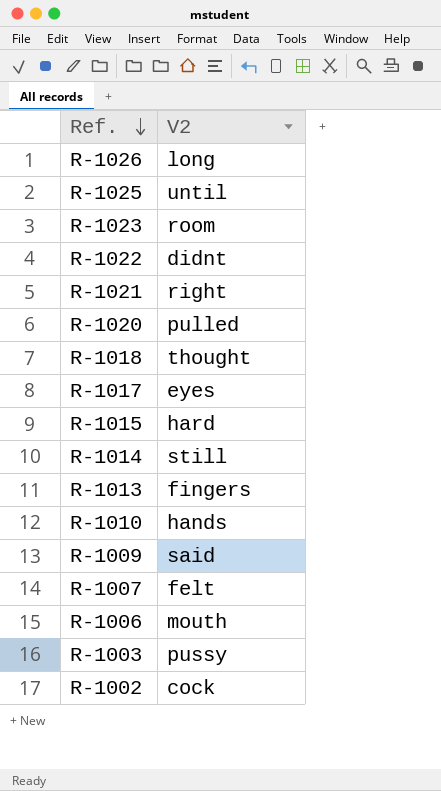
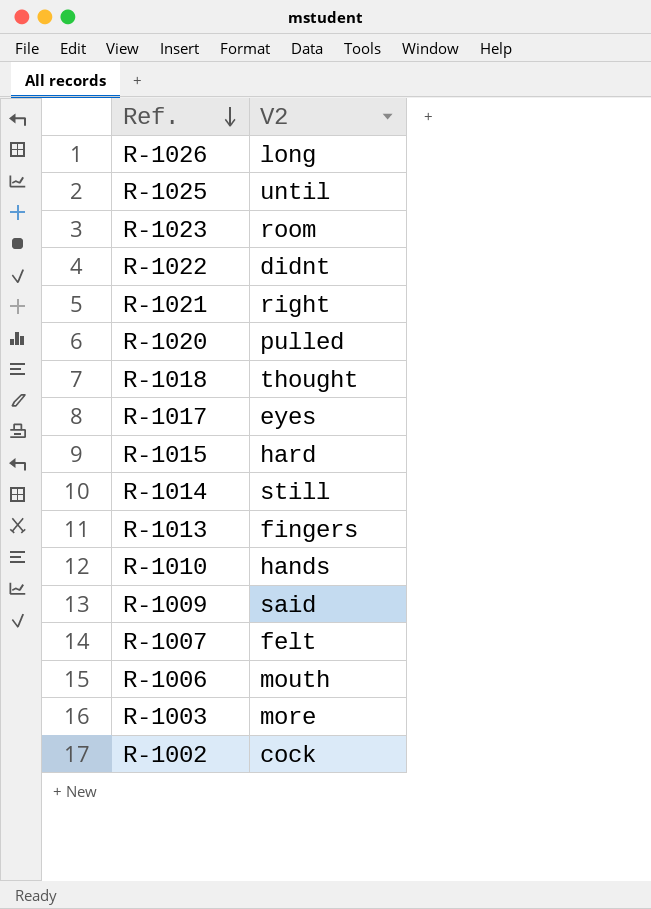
R-1003 | V2: pussy -> more

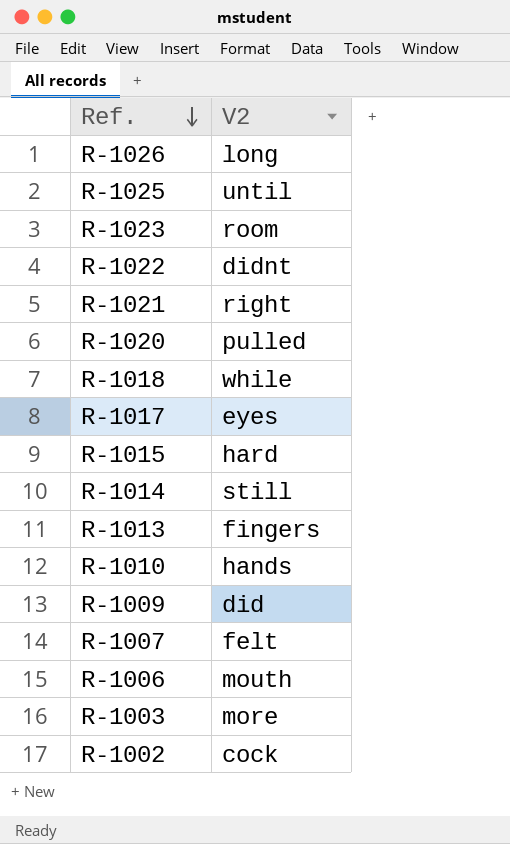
R-1018 | V2: thought -> while
R-1009 | V2: said -> did

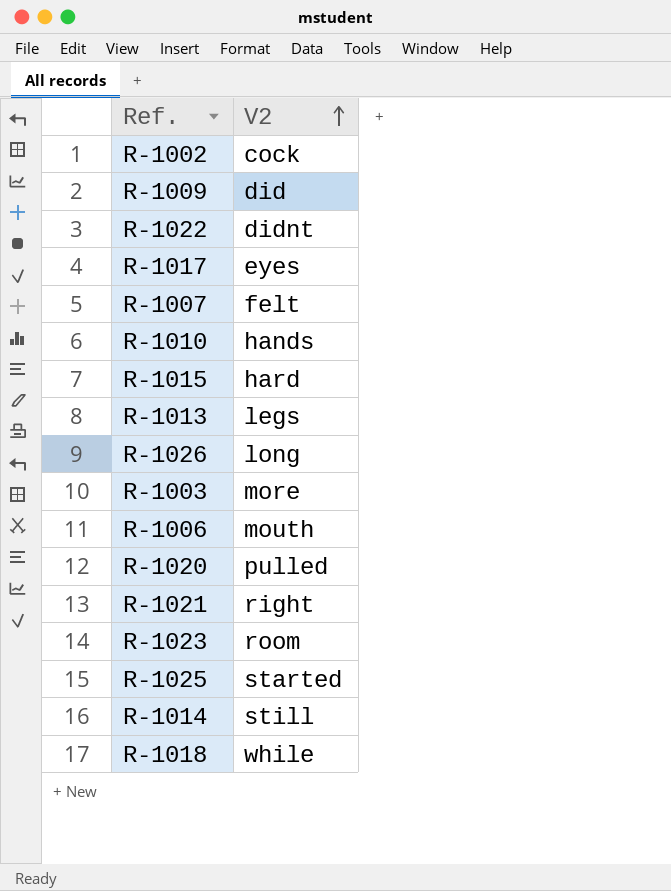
row order: Ref. descending -> V2 ascending
R-1013 | V2: fingers -> legs
R-1025 | V2: until -> started

